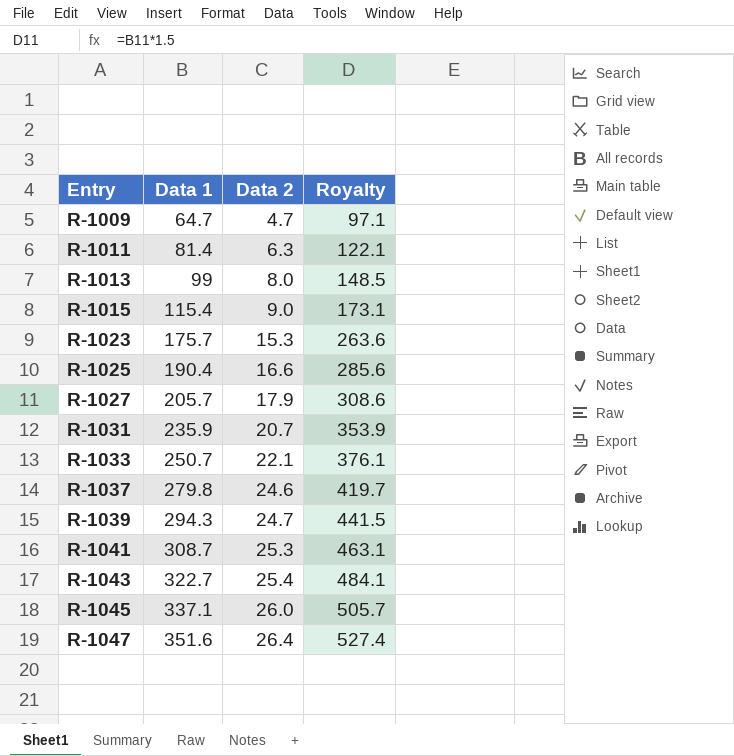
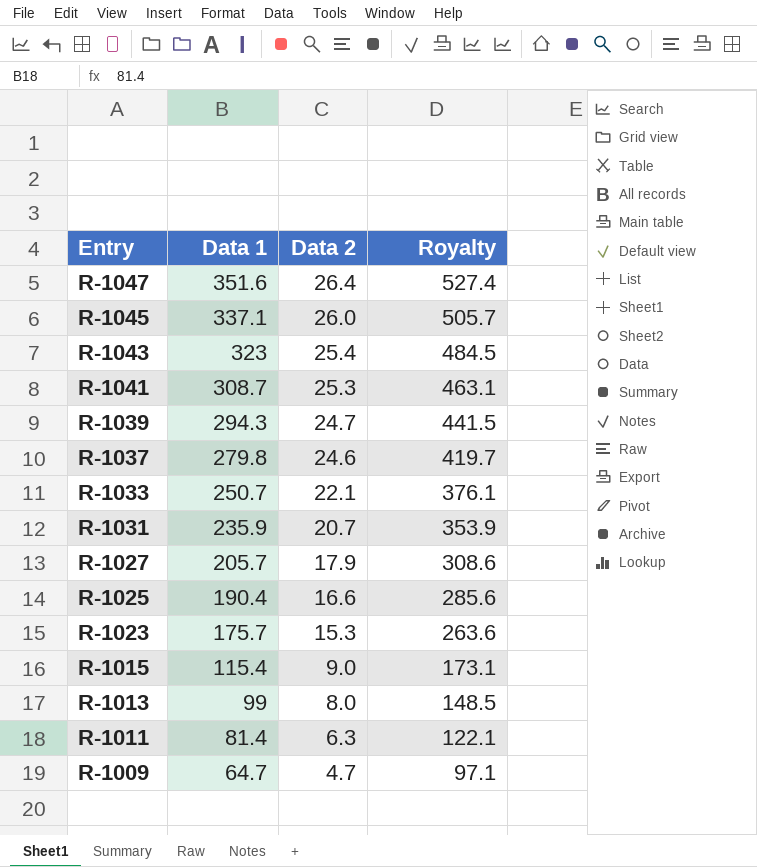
row order: Entry ascending -> Entry descending
R-1043 | Data 1: 322.7 -> 323
R-1043 | Royalty: 484.1 -> 484.5

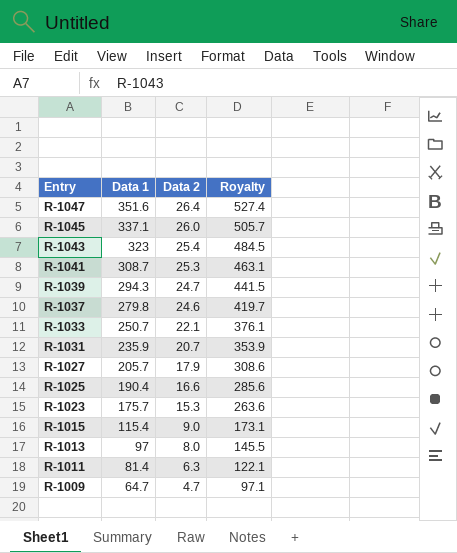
R-1013 | Data 1: 99 -> 97
R-1013 | Royalty: 148.5 -> 145.5

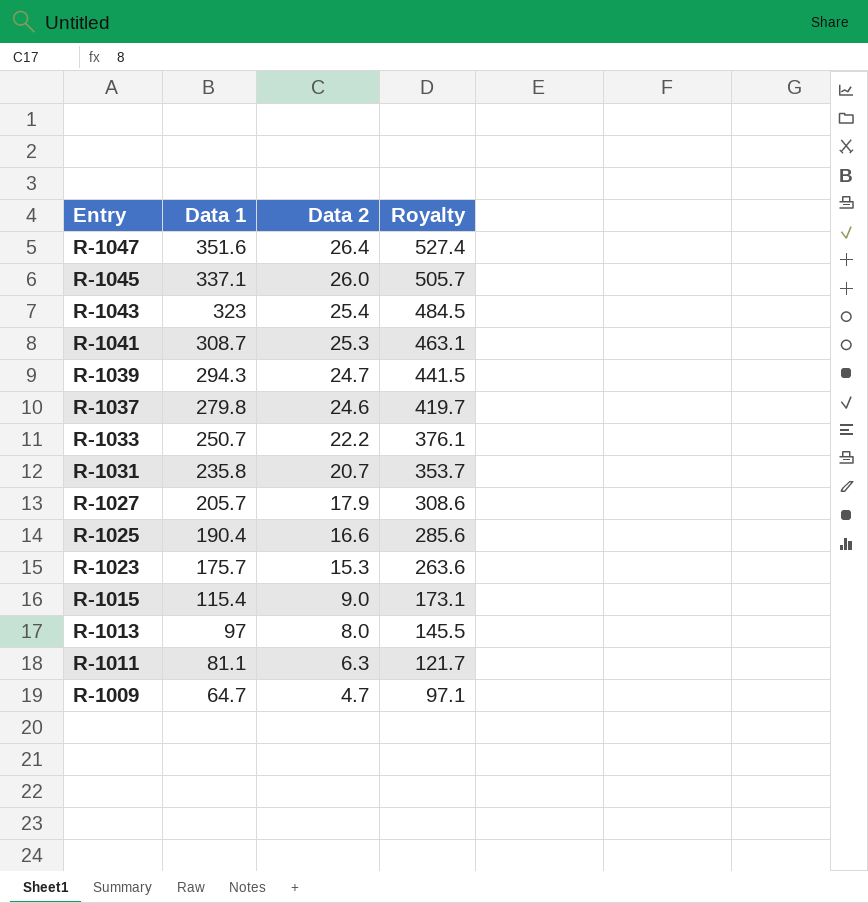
R-1033 | Data 2: 22.1 -> 22.2
R-1031 | Data 1: 235.9 -> 235.8
R-1031 | Royalty: 353.9 -> 353.7
R-1011 | Data 1: 81.4 -> 81.1
R-1011 | Royalty: 122.1 -> 121.7

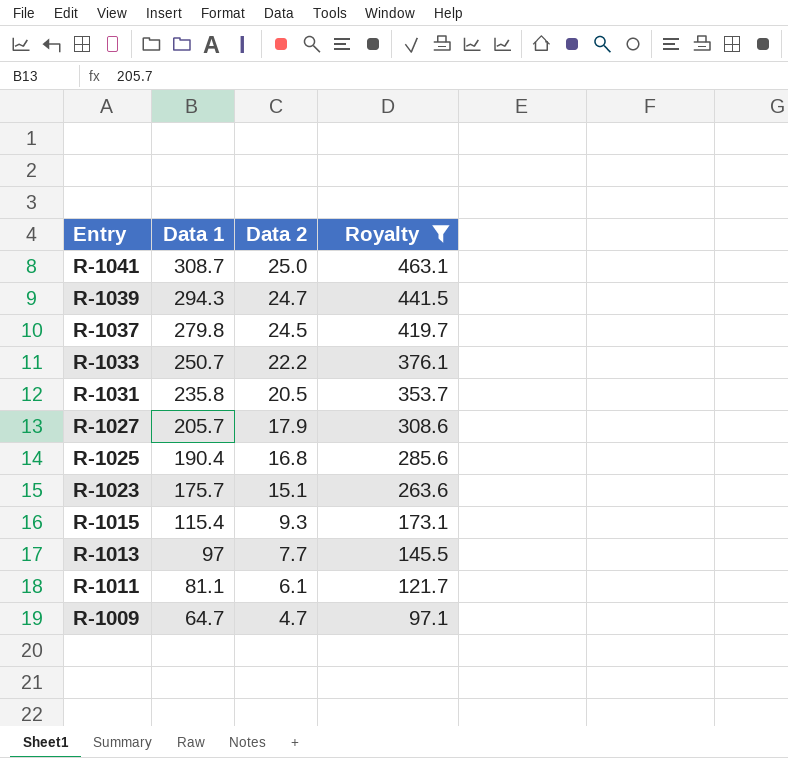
filter: none -> Royalty <= 463.1
R-1041 | Data 2: 25.3 -> 25.0
R-1037 | Data 2: 24.6 -> 24.5
R-1031 | Data 2: 20.7 -> 20.5
R-1025 | Data 2: 16.6 -> 16.8
R-1023 | Data 2: 15.3 -> 15.1
R-1015 | Data 2: 9.0 -> 9.3
R-1013 | Data 2: 8.0 -> 7.7
R-1011 | Data 2: 6.3 -> 6.1

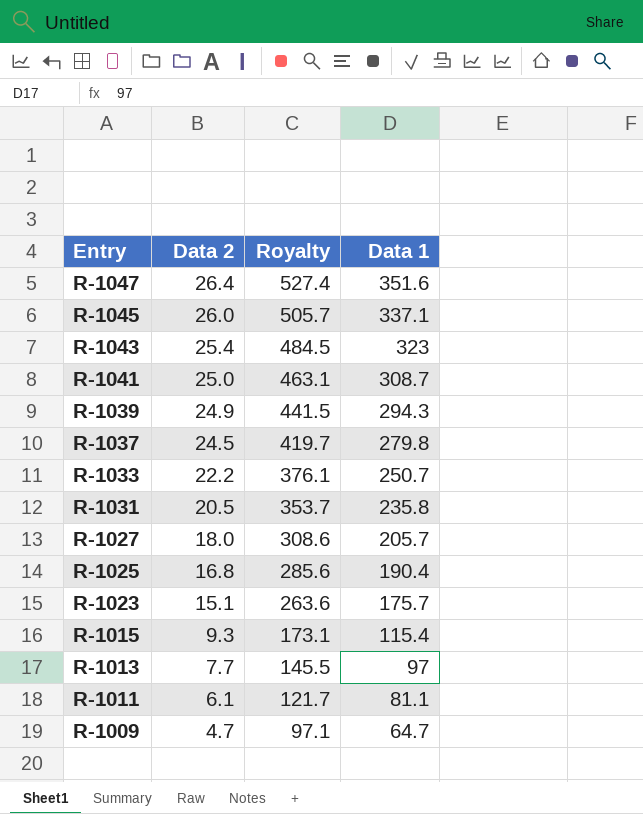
filter: Royalty <= 463.1 -> none
column Data 1 | position: 2 -> 4
R-1039 | Data 2: 24.7 -> 24.9
R-1027 | Data 2: 17.9 -> 18.0

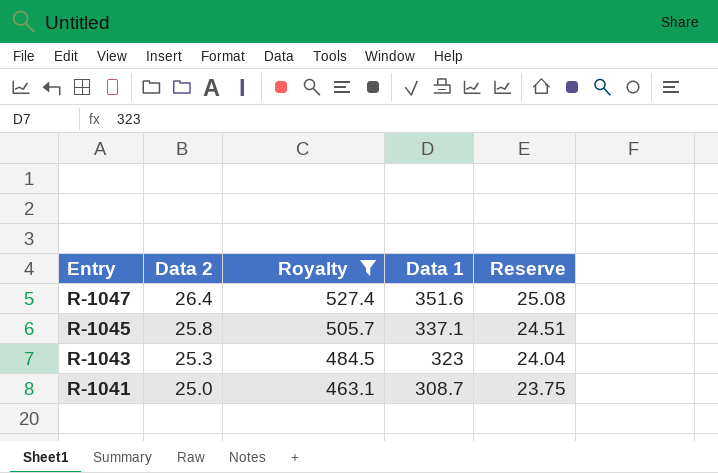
filter: none -> Royalty >= 463.1
column Reserve | formula: none -> [Data 2] * 0.95
R-1045 | Data 2: 26.0 -> 25.8
R-1043 | Data 2: 25.4 -> 25.3

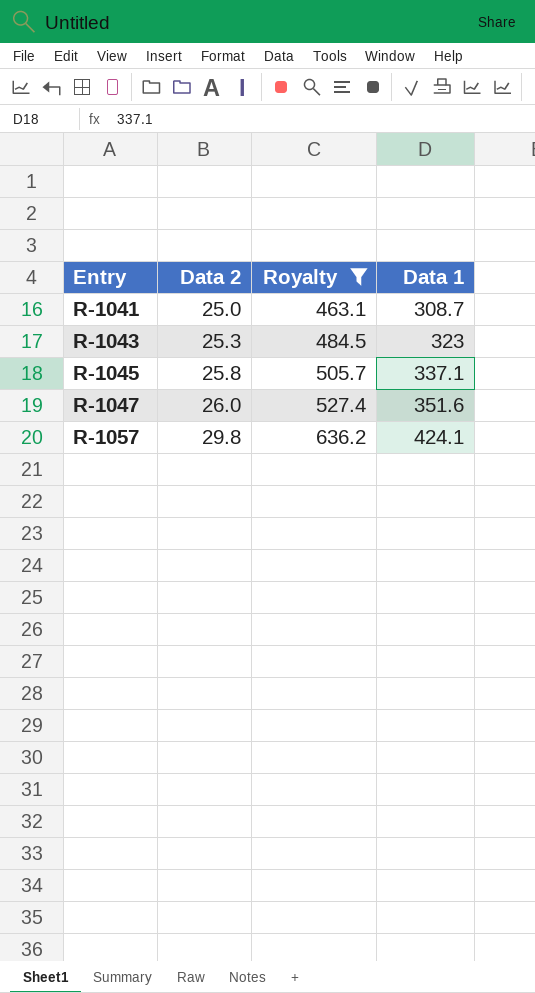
row order: Entry descending -> Entry ascending
column Reserve | formula: [Data 2] * 0.95 -> none
R-1047 | Data 2: 26.4 -> 26.0
row R-1057: none -> 29.8 | 636.2 | 424.1

